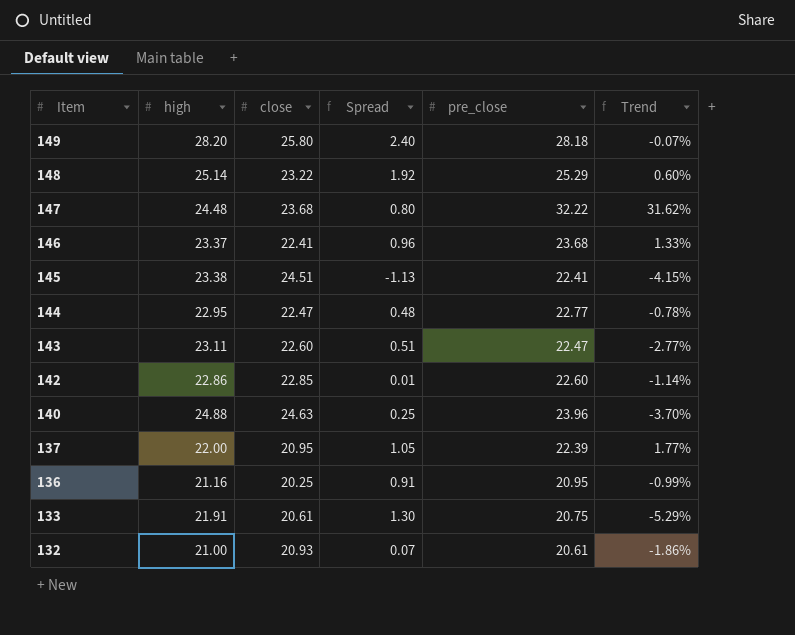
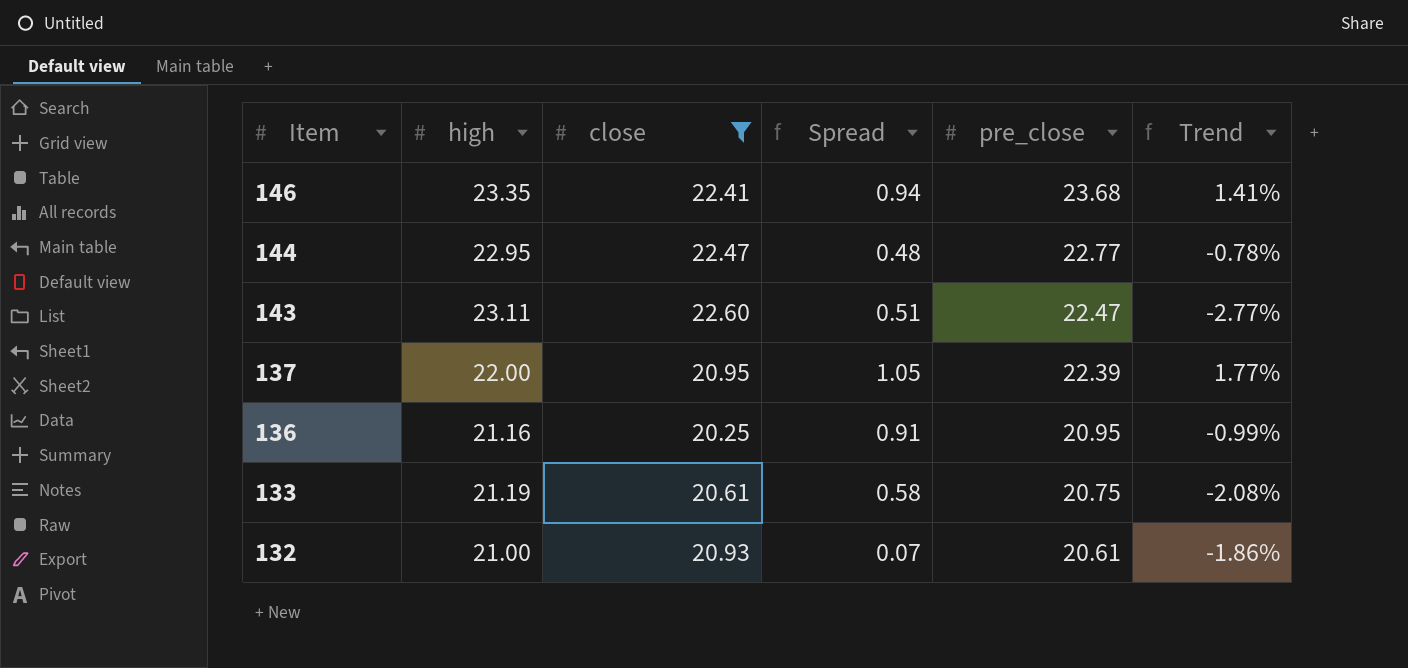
filter: none -> close <= 22.60
146 | high: 23.37 -> 23.35
146 | Spread: 0.96 -> 0.94
146 | Trend: 1.33% -> 1.41%
133 | high: 21.91 -> 21.19
133 | Spread: 1.30 -> 0.58
133 | Trend: -5.29% -> -2.08%

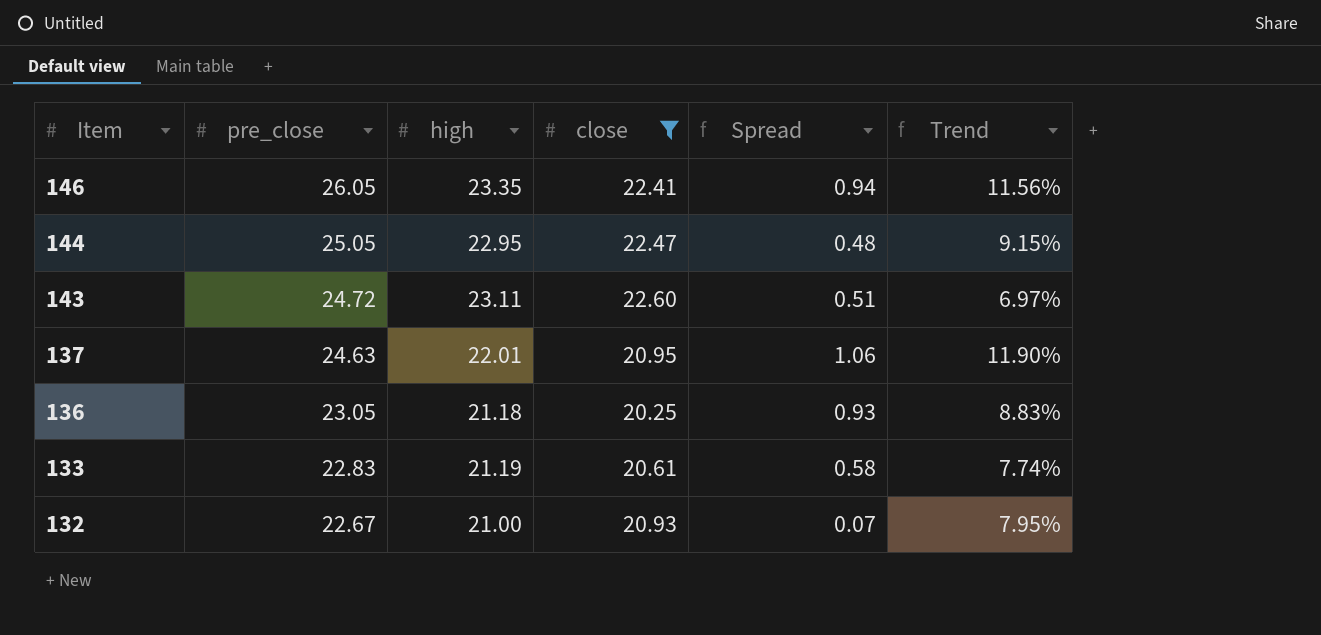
column pre_close | position: 5 -> 2
146 | pre_close: 23.68 -> 26.05
146 | Trend: 1.41% -> 11.56%
144 | pre_close: 22.77 -> 25.05
144 | Trend: -0.78% -> 9.15%
143 | pre_close: 22.47 -> 24.72
143 | Trend: -2.77% -> 6.97%
137 | pre_close: 22.39 -> 24.63
137 | high: 22.00 -> 22.01
137 | Spread: 1.05 -> 1.06
137 | Trend: 1.77% -> 11.90%
136 | pre_close: 20.95 -> 23.05
136 | high: 21.16 -> 21.18
136 | Spread: 0.91 -> 0.93
136 | Trend: -0.99% -> 8.83%
133 | pre_close: 20.75 -> 22.83
133 | Trend: -2.08% -> 7.74%
132 | pre_close: 20.61 -> 22.67
132 | Trend: -1.86% -> 7.95%

